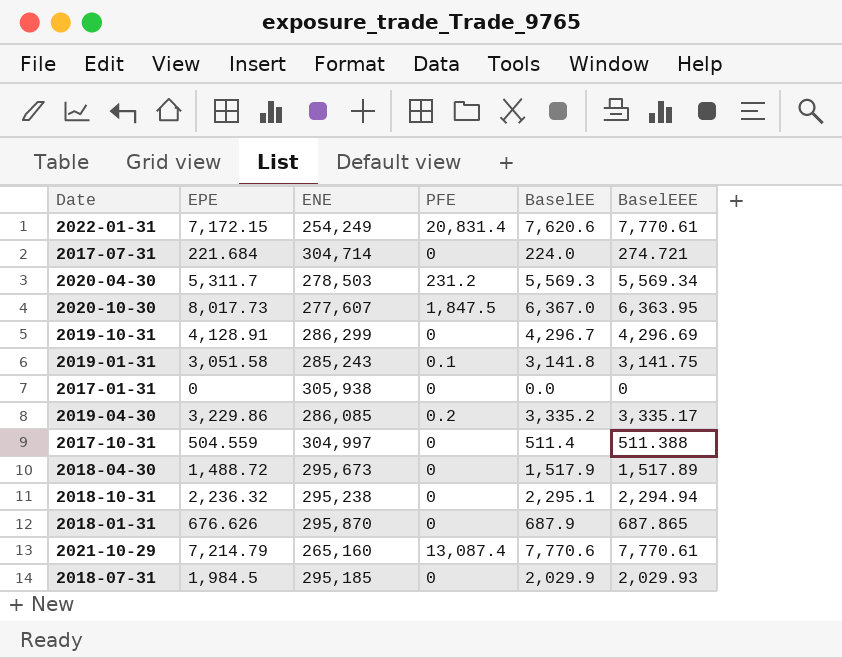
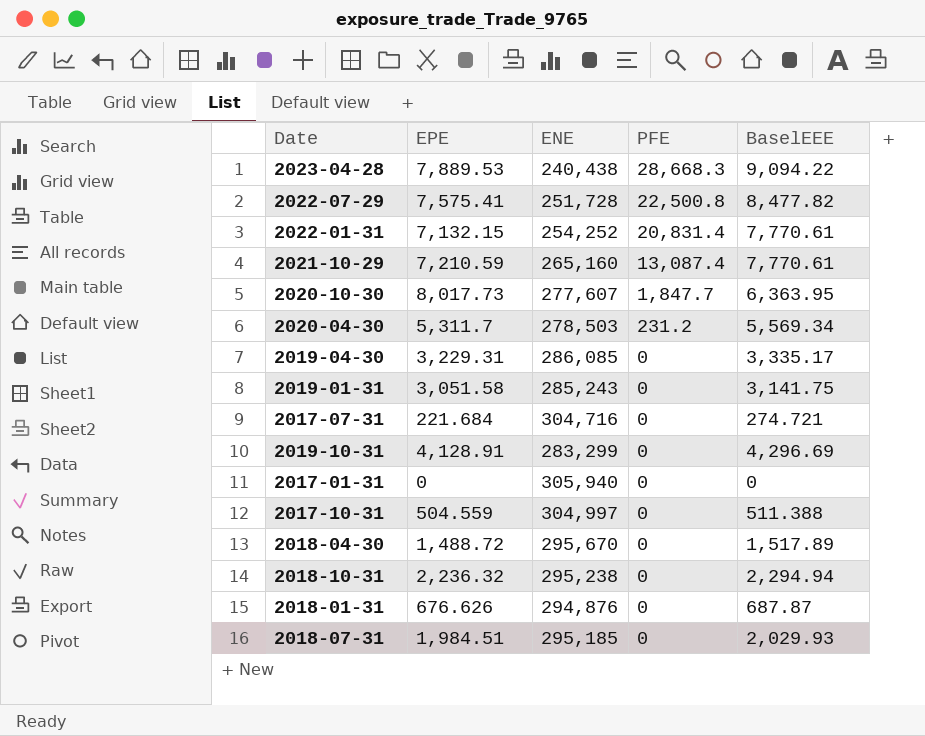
row order: none -> PFE descending
column BaselEE | position: 5 -> none
row 2023-04-28: none -> 7,889.53 | 240,438 | 28,668.3 | 9,094.22
row 2022-07-29: none -> 7,575.41 | 251,728 | 22,500.8 | 8,477.82
2022-01-31 | EPE: 7,172.15 -> 7,132.15
2022-01-31 | ENE: 254,249 -> 254,252
2021-10-29 | EPE: 7,214.79 -> 7,210.59
2020-10-30 | PFE: 1,847.5 -> 1,847.7
2019-04-30 | EPE: 3,229.86 -> 3,229.31
2019-04-30 | PFE: 0.2 -> 0
2019-01-31 | PFE: 0.1 -> 0
2017-07-31 | ENE: 304,714 -> 304,716
2019-10-31 | ENE: 286,299 -> 283,299
2017-01-31 | ENE: 305,938 -> 305,940
2018-04-30 | ENE: 295,673 -> 295,670
2018-01-31 | ENE: 295,870 -> 294,876
2018-01-31 | BaselEEE: 687.865 -> 687.87
2018-07-31 | EPE: 1,984.5 -> 1,984.51

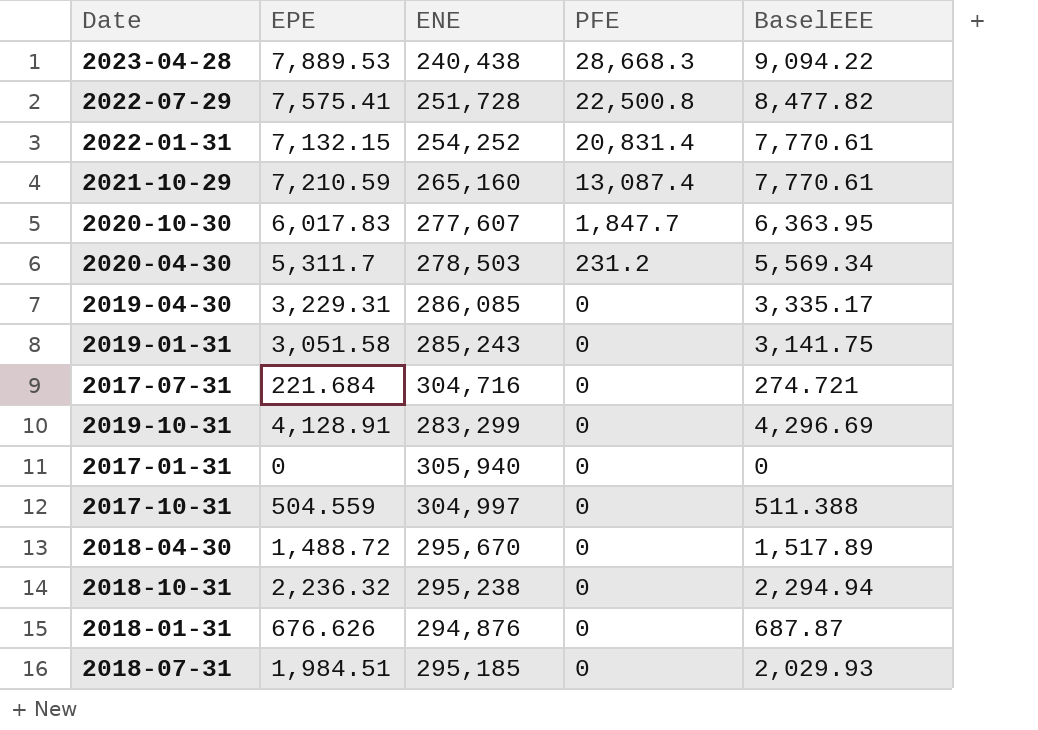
2020-10-30 | EPE: 8,017.73 -> 6,017.83

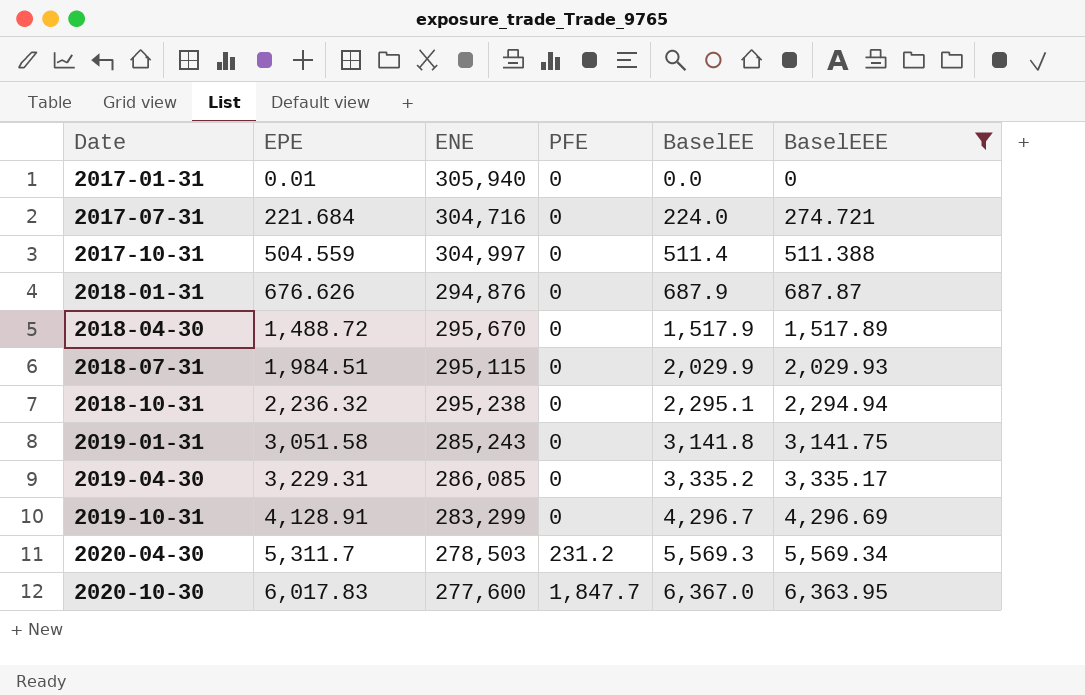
filter: none -> BaselEEE <= 6,363.95
row order: PFE descending -> Date ascending
column BaselEE | position: none -> 5
2017-01-31 | EPE: 0 -> 0.01
2018-07-31 | ENE: 295,185 -> 295,115
2020-10-30 | ENE: 277,607 -> 277,600

